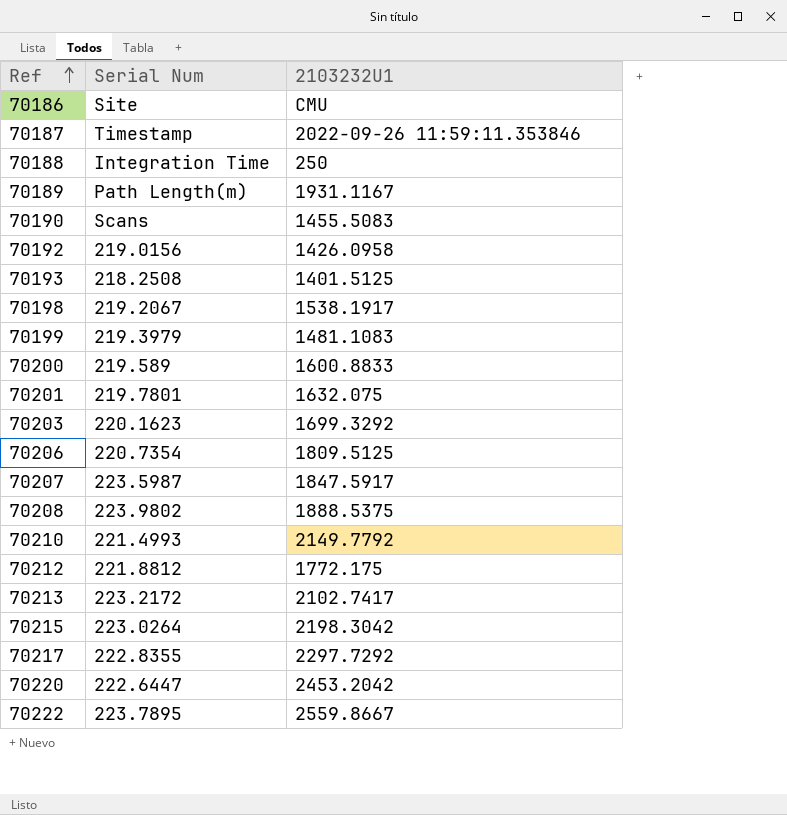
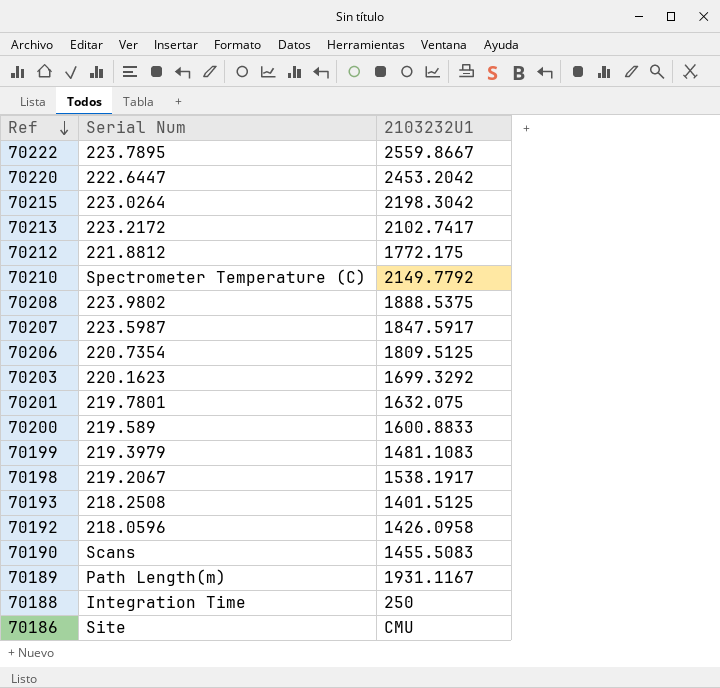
row order: Ref ascending -> Ref descending
row 70187: Timestamp | 2022-09-26 11:59:11.353846 -> none
row 70217: 222.8355 | 2297.7292 -> none
70210 | Serial Num: 221.4993 -> Spectrometer Temperature (C)
70192 | Serial Num: 219.0156 -> 218.0596

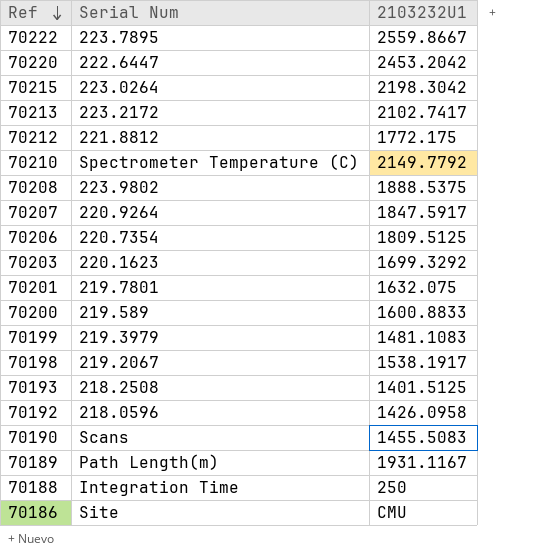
70207 | Serial Num: 223.5987 -> 220.9264

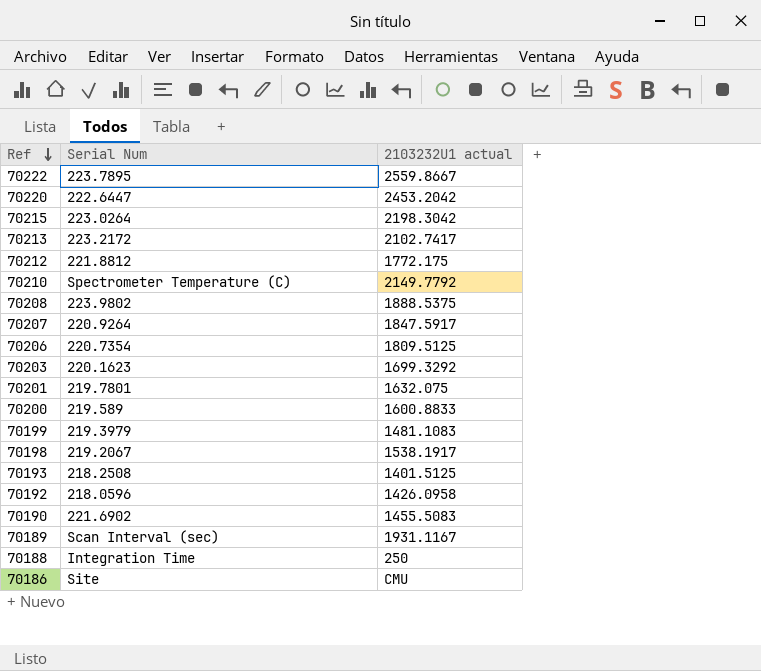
column name: 2103232U1 -> 2103232U1 actual
70190 | Serial Num: Scans -> 221.6902
70189 | Serial Num: Path Length(m) -> Scan Interval (sec)

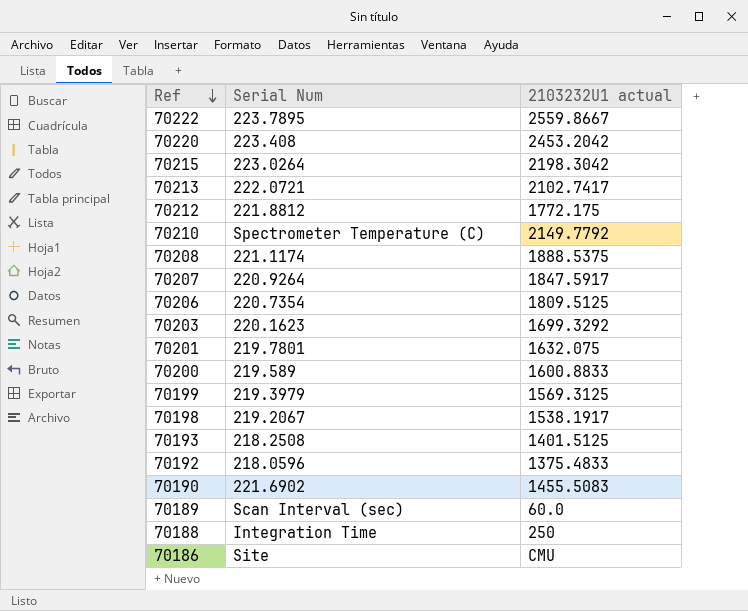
70220 | Serial Num: 222.6447 -> 223.408
70213 | Serial Num: 223.2172 -> 222.0721
70208 | Serial Num: 223.9802 -> 221.1174
70199 | 2103232U1 actual: 1481.1083 -> 1569.3125
70192 | 2103232U1 actual: 1426.0958 -> 1375.4833
70189 | 2103232U1 actual: 1931.1167 -> 60.0

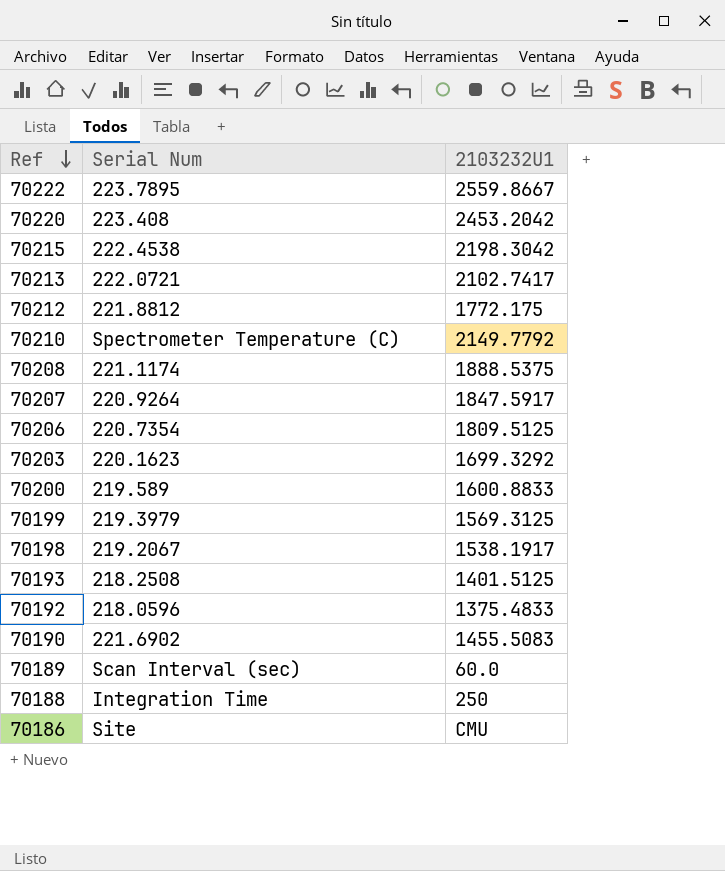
column name: 2103232U1 actual -> 2103232U1
row 70201: 219.7801 | 1632.075 -> none
70215 | Serial Num: 223.0264 -> 222.4538

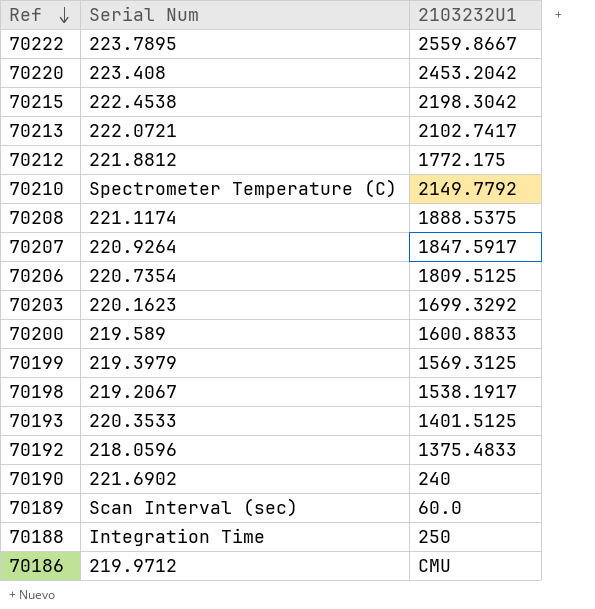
70193 | Serial Num: 218.2508 -> 220.3533
70190 | 2103232U1: 1455.5083 -> 240
70186 | Serial Num: Site -> 219.9712

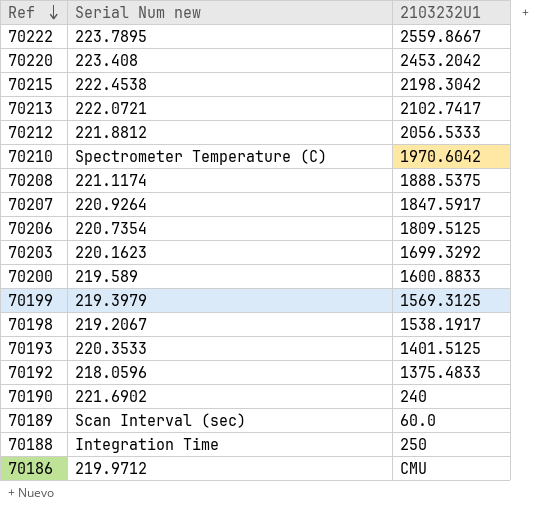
column name: Serial Num -> Serial Num new
70212 | 2103232U1: 1772.175 -> 2056.5333
70210 | 2103232U1: 2149.7792 -> 1970.6042

